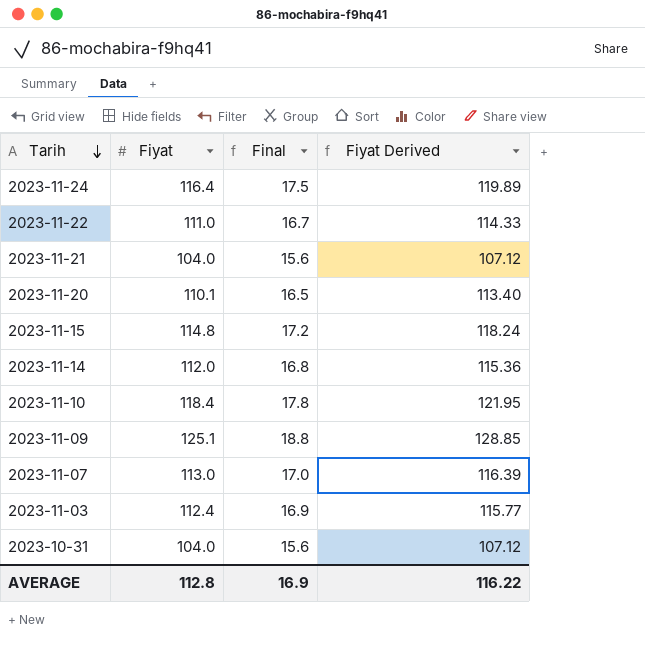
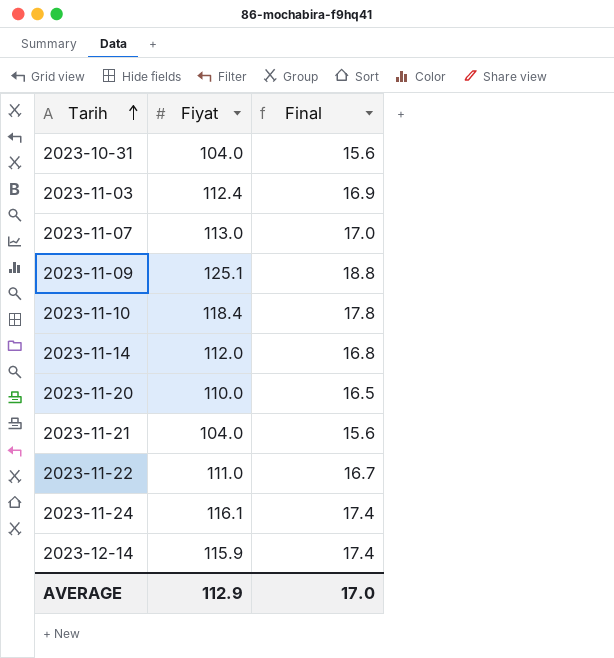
row order: Tarih descending -> Tarih ascending
column Fiyat Derived | formula: [Fiyat] * 1.03 -> none
row 2023-11-15: 114.8 | 17.2 | 118.24 -> none
2023-11-20 | Fiyat: 110.1 -> 110.0
2023-11-24 | Fiyat: 116.4 -> 116.1
2023-11-24 | Final: 17.5 -> 17.4
row 2023-12-14: none -> 115.9 | 17.4
AVERAGE | Fiyat: 112.8 -> 112.9
AVERAGE | Final: 16.9 -> 17.0

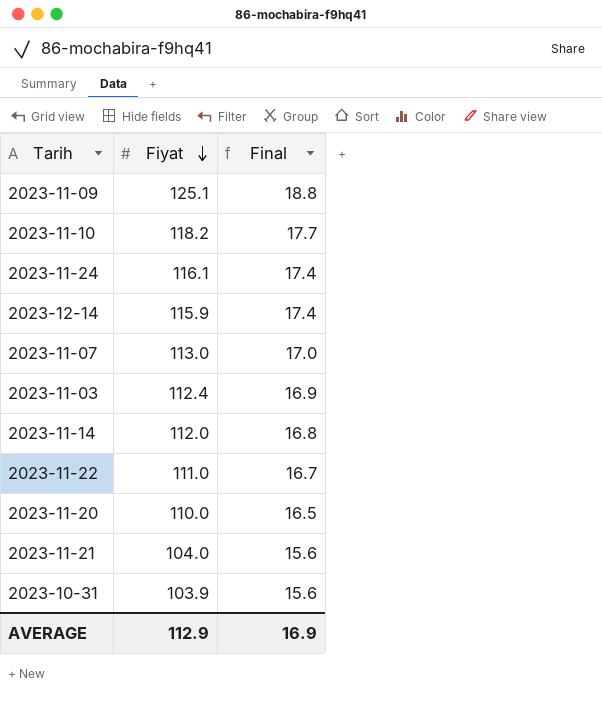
row order: Tarih ascending -> Fiyat descending
2023-11-10 | Fiyat: 118.4 -> 118.2
2023-11-10 | Final: 17.8 -> 17.7
2023-10-31 | Fiyat: 104.0 -> 103.9
AVERAGE | Final: 17.0 -> 16.9

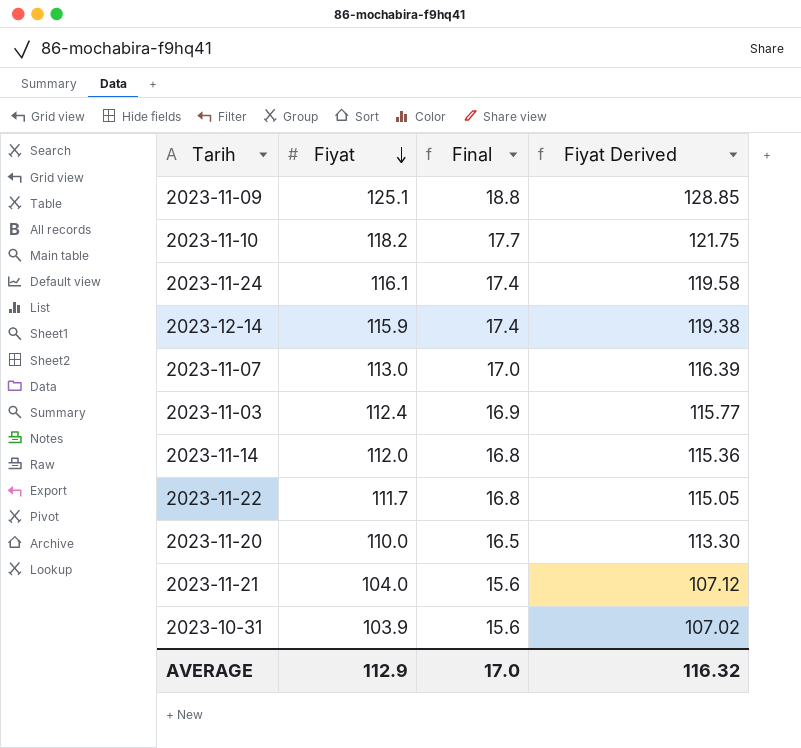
column Fiyat Derived | formula: none -> [Fiyat] * 1.03
2023-11-22 | Fiyat: 111.0 -> 111.7
2023-11-22 | Final: 16.7 -> 16.8
AVERAGE | Final: 16.9 -> 17.0

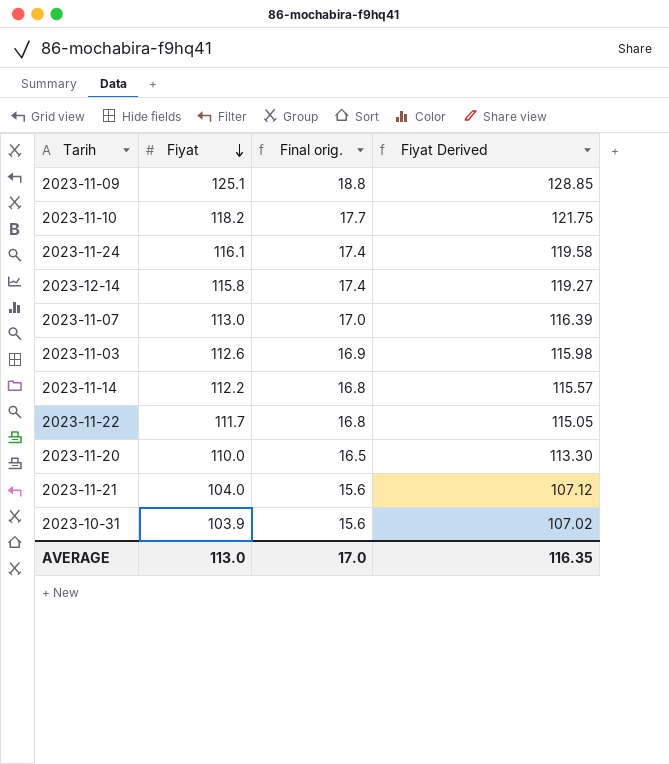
column name: Final -> Final orig.
2023-12-14 | Fiyat: 115.9 -> 115.8
2023-12-14 | Fiyat Derived: 119.38 -> 119.27
2023-11-03 | Fiyat: 112.4 -> 112.6
2023-11-03 | Fiyat Derived: 115.77 -> 115.98
2023-11-14 | Fiyat: 112.0 -> 112.2
2023-11-14 | Fiyat Derived: 115.36 -> 115.57
AVERAGE | Fiyat: 112.9 -> 113.0
AVERAGE | Fiyat Derived: 116.32 -> 116.35

